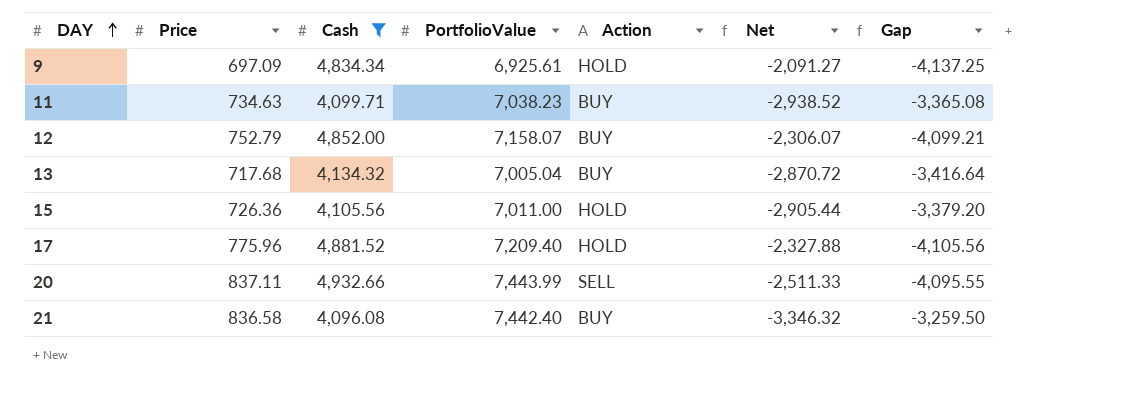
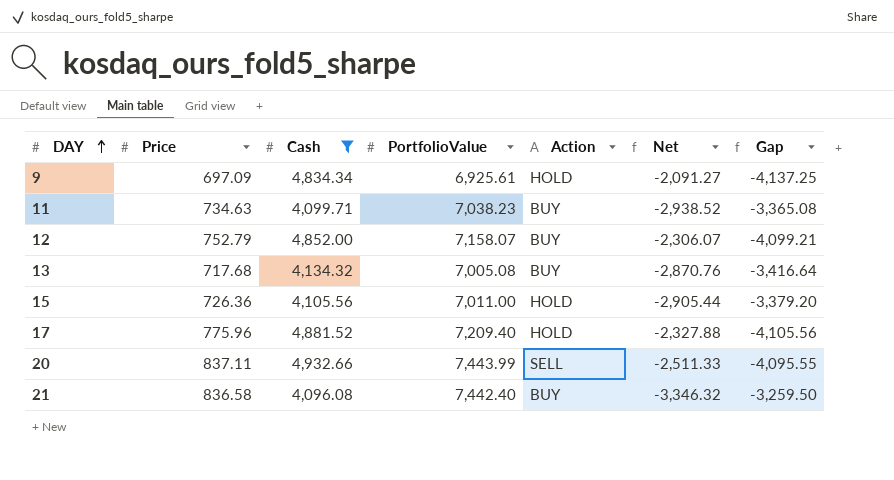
13 | PortfolioValue: 7,005.04 -> 7,005.08
13 | Net: -2,870.72 -> -2,870.76

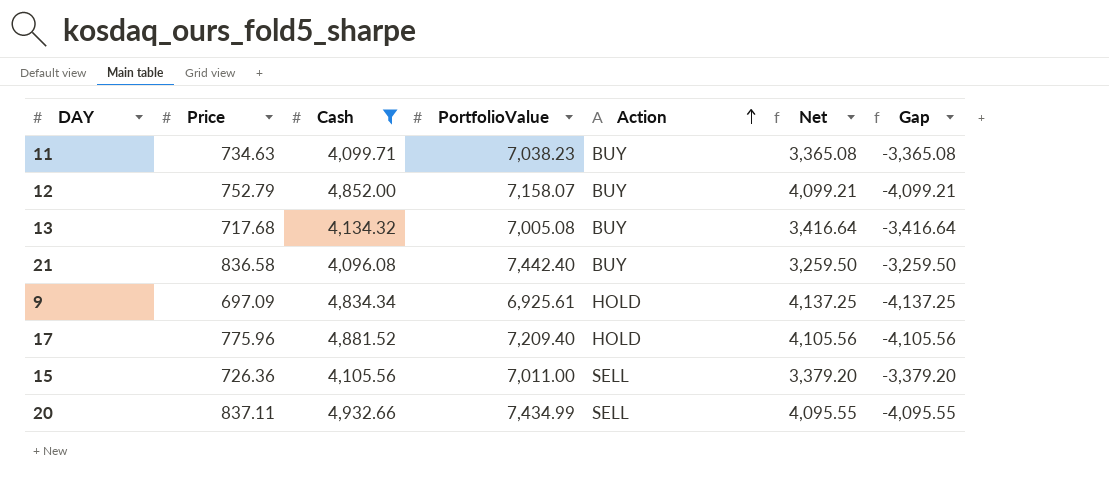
row order: DAY ascending -> Action ascending
column Net | formula: [Cash] - [PortfolioValue] -> [Cash] - [Price]
15 | Action: HOLD -> SELL
20 | PortfolioValue: 7,443.99 -> 7,434.99

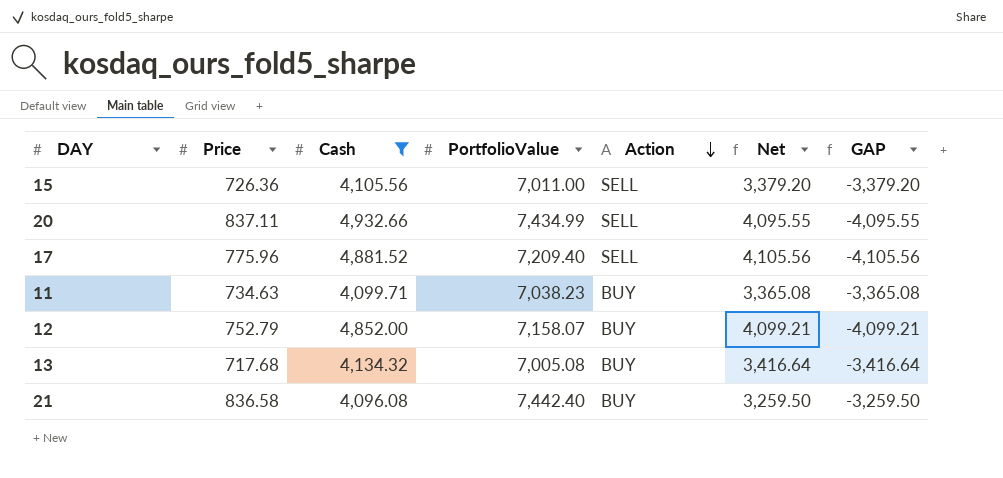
row order: Action ascending -> Action descending
column name: Gap -> GAP
row 9: 697.09 | 4,834.34 | 6,925.61 | HOLD | 4,137.25 | -4,137.25 -> none
17 | Action: HOLD -> SELL

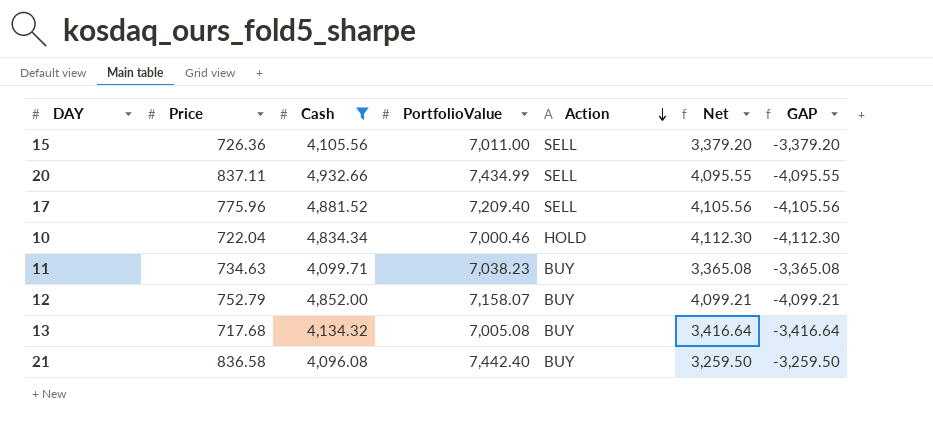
row 10: none -> 722.04 | 4,834.34 | 7,000.46 | HOLD | 4,112.30 | -4,112.30

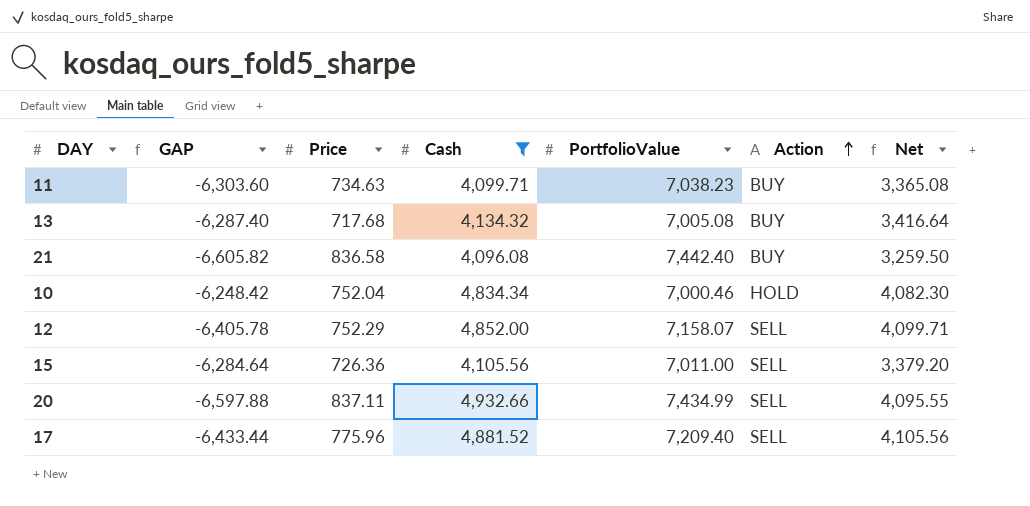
row order: Action descending -> Action ascending
column GAP | formula: [Price] - [Cash] -> [Price] - [PortfolioValue]
column GAP | position: 7 -> 2
10 | Price: 722.04 -> 752.04
10 | Net: 4,112.30 -> 4,082.30
12 | Price: 752.79 -> 752.29
12 | Action: BUY -> SELL
12 | Net: 4,099.21 -> 4,099.71

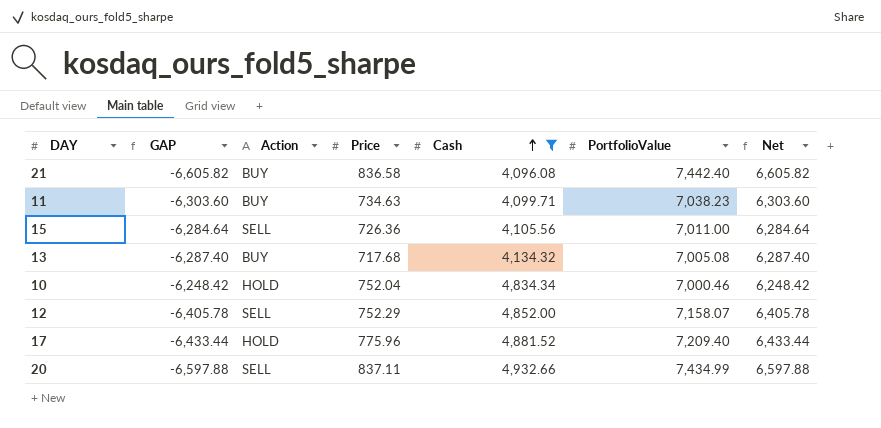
row order: Action ascending -> Cash ascending
column Action | position: 6 -> 3
column Net | formula: [Cash] - [Price] -> [PortfolioValue] - [Price]
17 | Action: SELL -> HOLD

